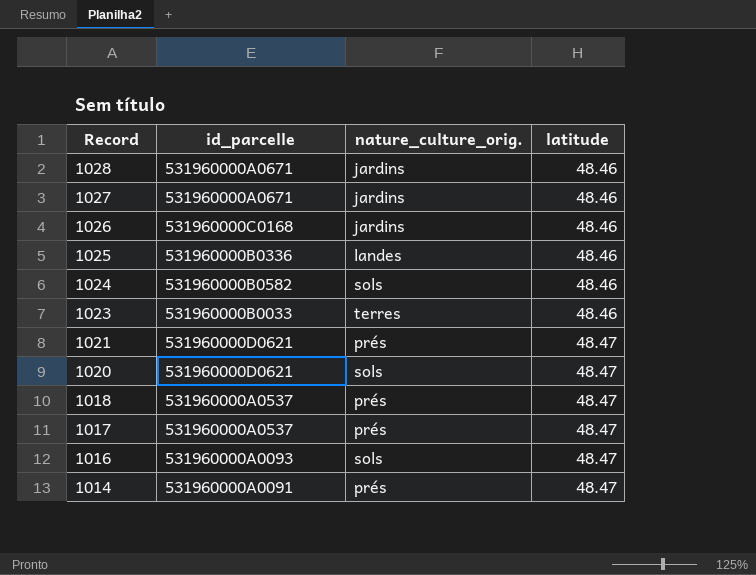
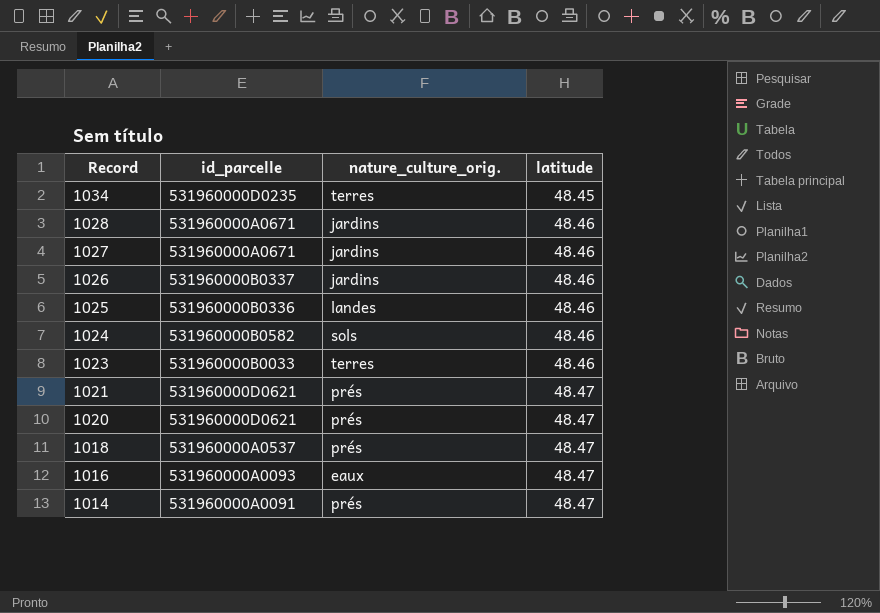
row 1017: 531960000A0537 | prés | 48.47 -> none
row 1034: none -> 531960000D0235 | terres | 48.45
1026 | id_parcelle: 531960000C0168 -> 531960000B0337
1020 | nature_culture_orig.: sols -> prés
1016 | nature_culture_orig.: sols -> eaux

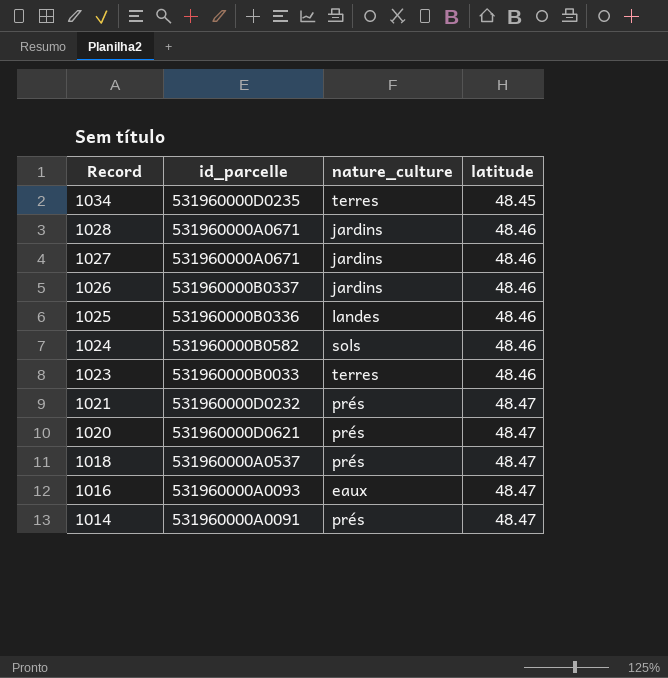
column name: nature_culture_orig. -> nature_culture
1021 | id_parcelle: 531960000D0621 -> 531960000D0232

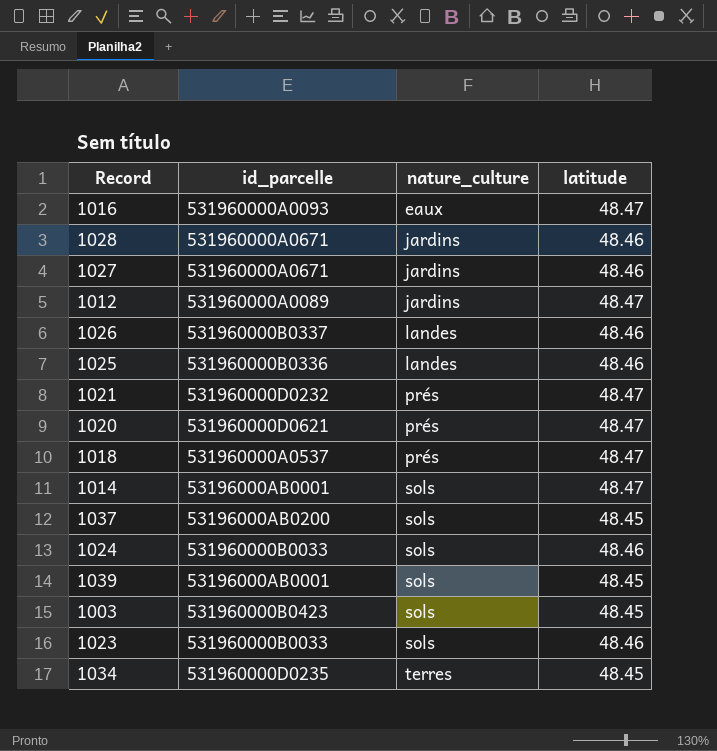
row order: Record descending -> nature_culture ascending
row 1012: none -> 531960000A0089 | jardins | 48.47
1026 | nature_culture: jardins -> landes
1014 | id_parcelle: 531960000A0091 -> 53196000AB0001
1014 | nature_culture: prés -> sols
row 1037: none -> 53196000AB0200 | sols | 48.45
1024 | id_parcelle: 531960000B0582 -> 531960000B0033
row 1039: none -> 53196000AB0001 | sols | 48.45
row 1003: none -> 531960000B0423 | sols | 48.45
1023 | nature_culture: terres -> sols

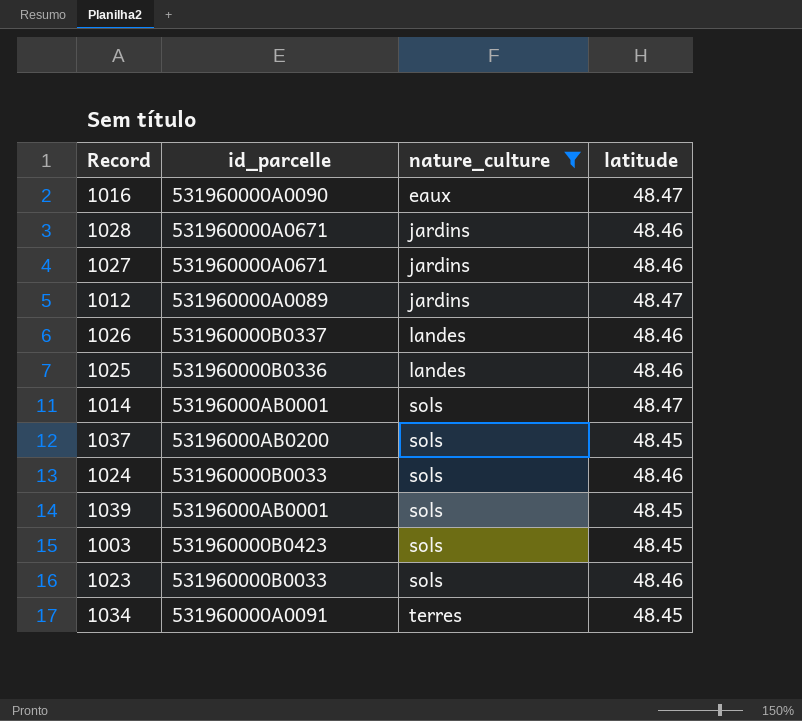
filter: none -> nature_culture != prés
1016 | id_parcelle: 531960000A0093 -> 531960000A0090
1034 | id_parcelle: 531960000D0235 -> 531960000A0091

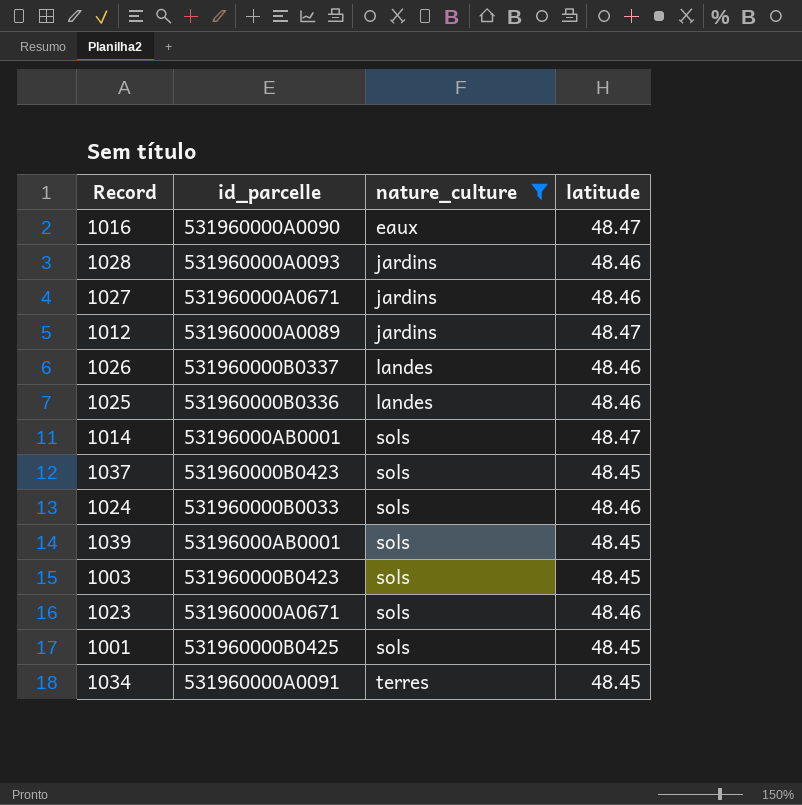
1028 | id_parcelle: 531960000A0671 -> 531960000A0093
1037 | id_parcelle: 53196000AB0200 -> 531960000B0423
1023 | id_parcelle: 531960000B0033 -> 531960000A0671
row 1001: none -> 531960000B0425 | sols | 48.45

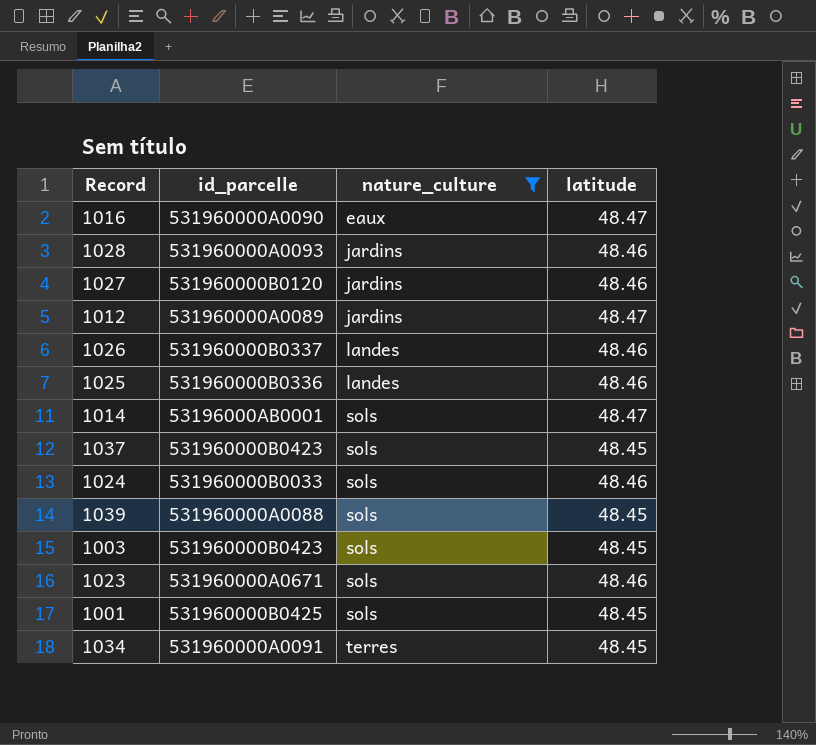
1027 | id_parcelle: 531960000A0671 -> 531960000B0120
1039 | id_parcelle: 53196000AB0001 -> 531960000A0088

